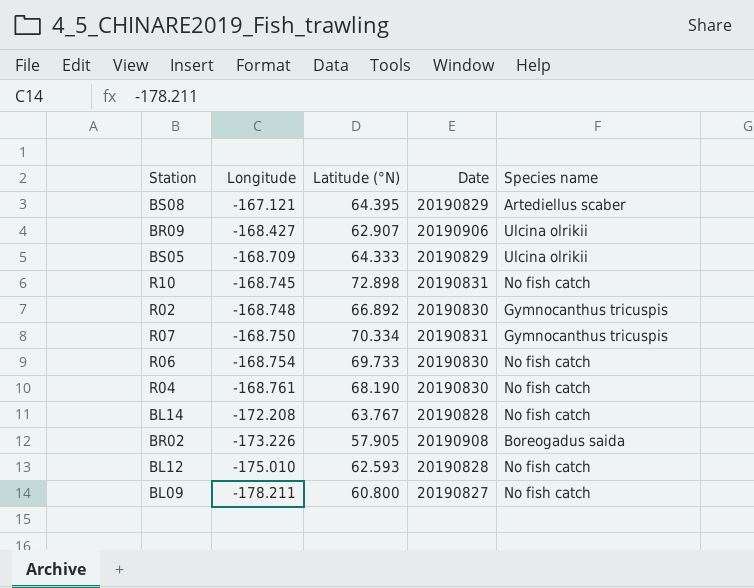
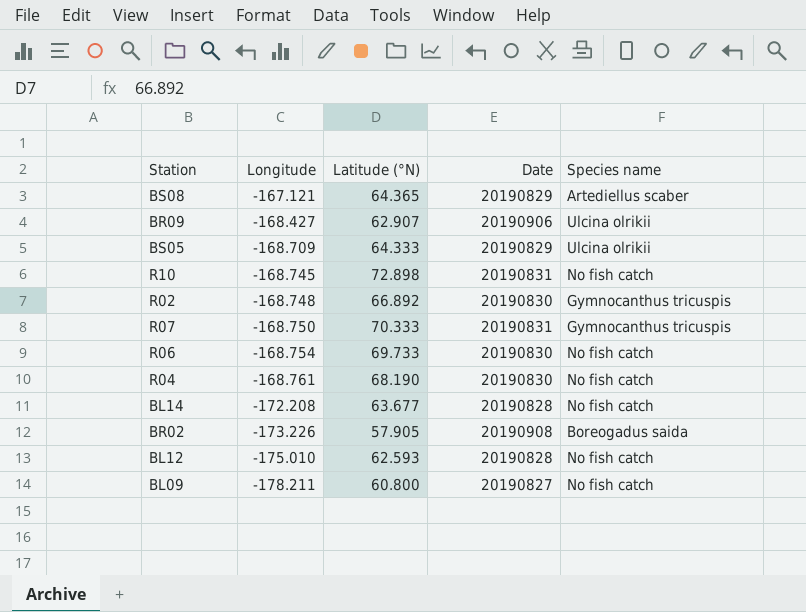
BS08 | Latitude (°N): 64.395 -> 64.365
R07 | Latitude (°N): 70.334 -> 70.333
BL14 | Latitude (°N): 63.767 -> 63.677

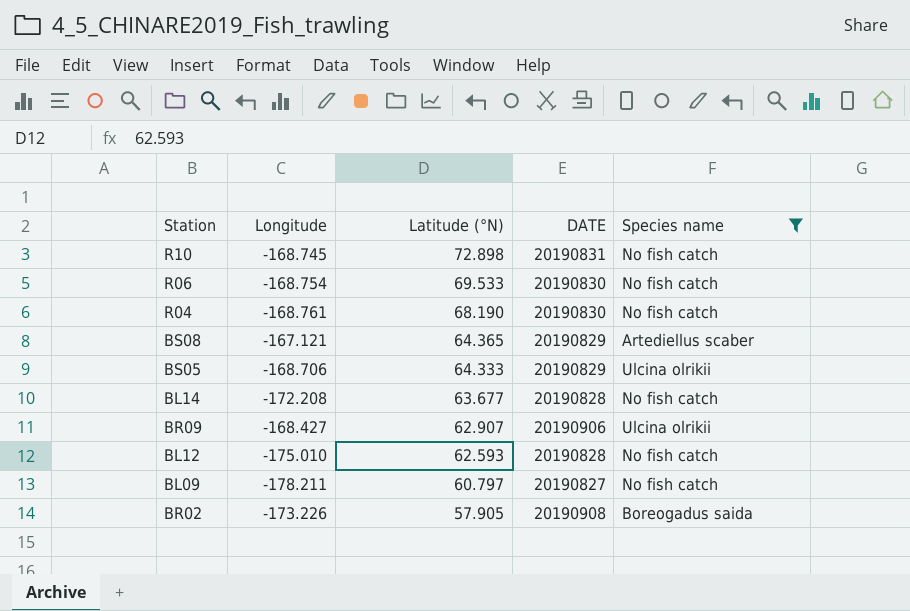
filter: none -> Species name != Gymnocanthus tricuspis
row order: Longitude descending -> Latitude (°N) descending
column name: Date -> DATE
R06 | Latitude (°N): 69.733 -> 69.533
BS05 | Longitude: -168.709 -> -168.706
BL09 | Latitude (°N): 60.800 -> 60.797

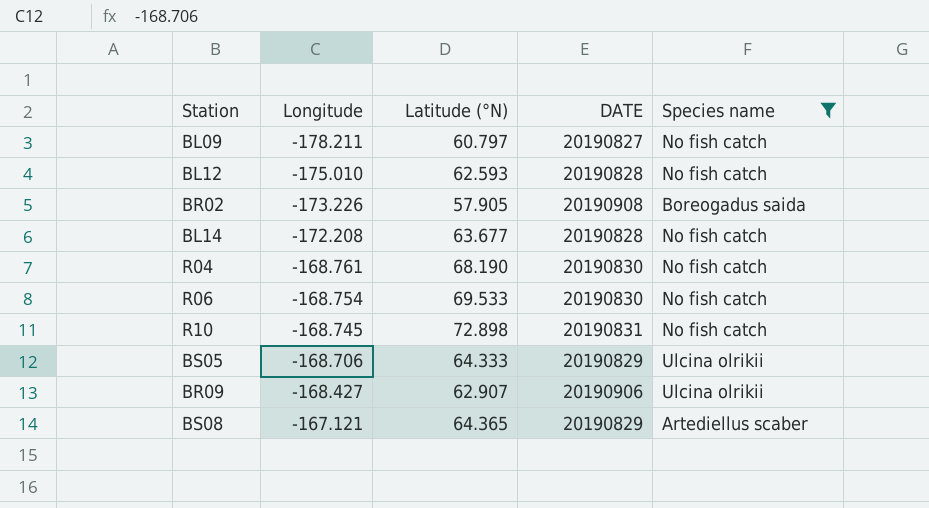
row order: Latitude (°N) descending -> Longitude ascending

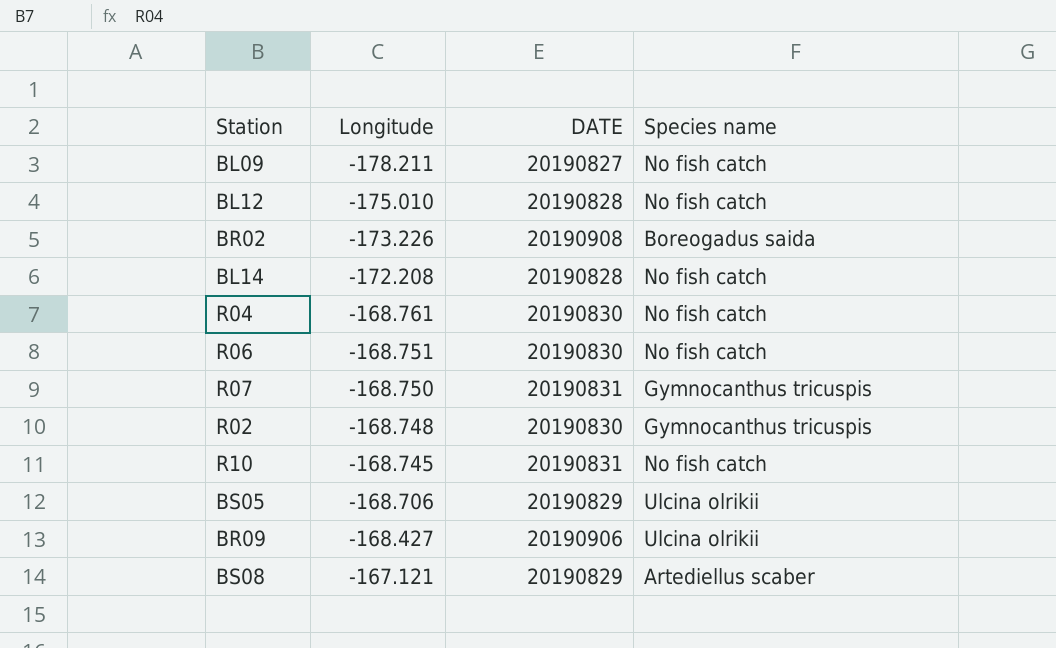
filter: Species name != Gymnocanthus tricuspis -> none
column Latitude (°N) | position: 3 -> none
R06 | Longitude: -168.754 -> -168.751

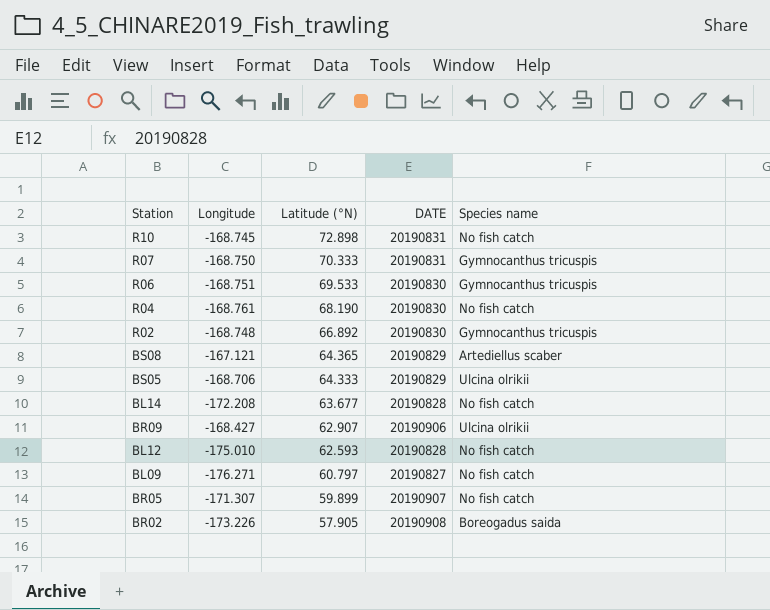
row order: Longitude ascending -> Latitude (°N) descending
column Latitude (°N) | position: none -> 3
R06 | Species name: No fish catch -> Gymnocanthus tricuspis
BL09 | Longitude: -178.211 -> -176.271
row BR05: none -> -171.307 | 59.899 | 20190907 | No fish catch

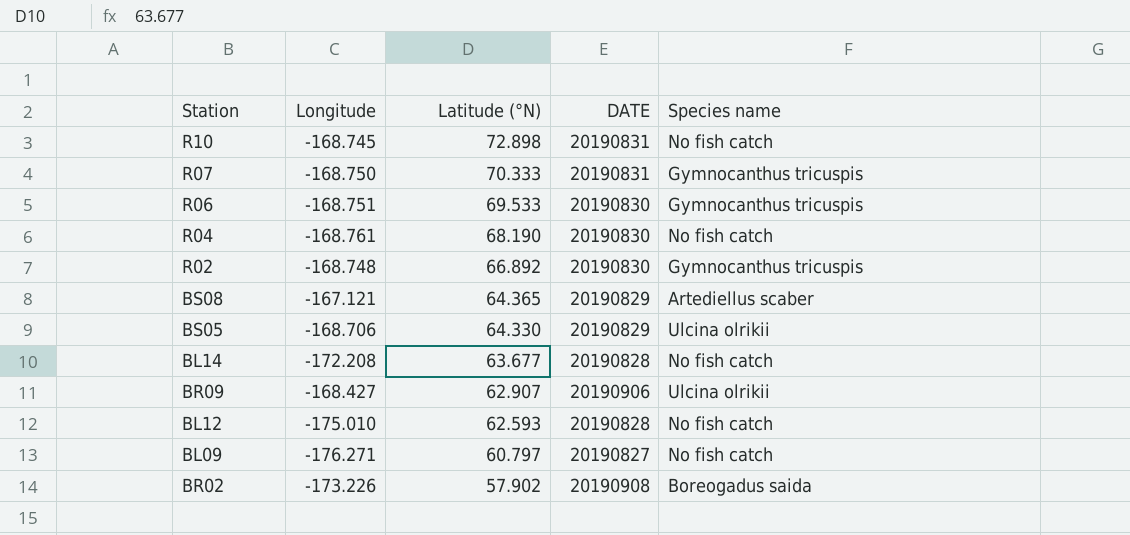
row BR05: -171.307 | 59.899 | 20190907 | No fish catch -> none
BS05 | Latitude (°N): 64.333 -> 64.330
BR02 | Latitude (°N): 57.905 -> 57.902

